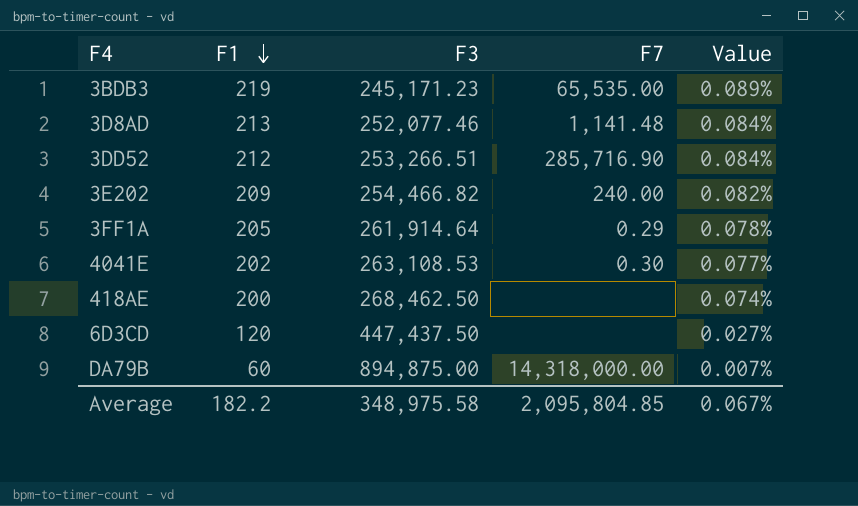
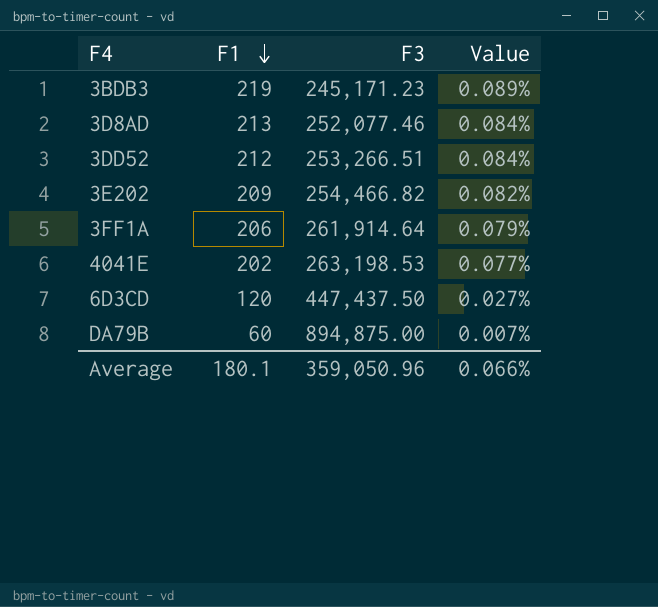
column F7 | position: 4 -> none
row 418AE: 200 | 268,462.50 | none | 0.074% -> none
3FF1A | F1: 205 -> 206
3FF1A | Value: 0.078% -> 0.079%
4041E | F3: 263,108.53 -> 263,198.53
Average | F1: 182.2 -> 180.1
Average | F3: 348,975.58 -> 359,050.96
Average | Value: 0.067% -> 0.066%

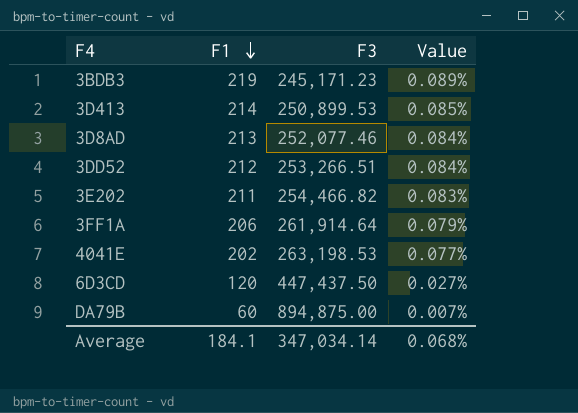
row 3D413: none -> 214 | 250,899.53 | 0.085%
3E202 | F1: 209 -> 211
3E202 | Value: 0.082% -> 0.083%
Average | F1: 180.1 -> 184.1
Average | F3: 359,050.96 -> 347,034.14
Average | Value: 0.066% -> 0.068%

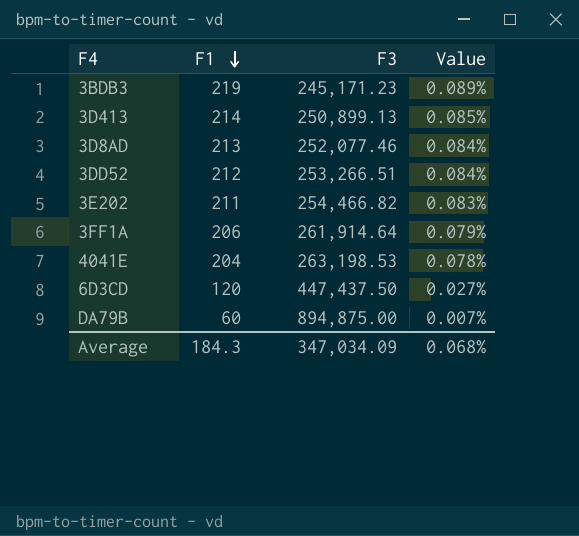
3D413 | F3: 250,899.53 -> 250,899.13
4041E | F1: 202 -> 204
4041E | Value: 0.077% -> 0.078%
Average | F1: 184.1 -> 184.3
Average | F3: 347,034.14 -> 347,034.09

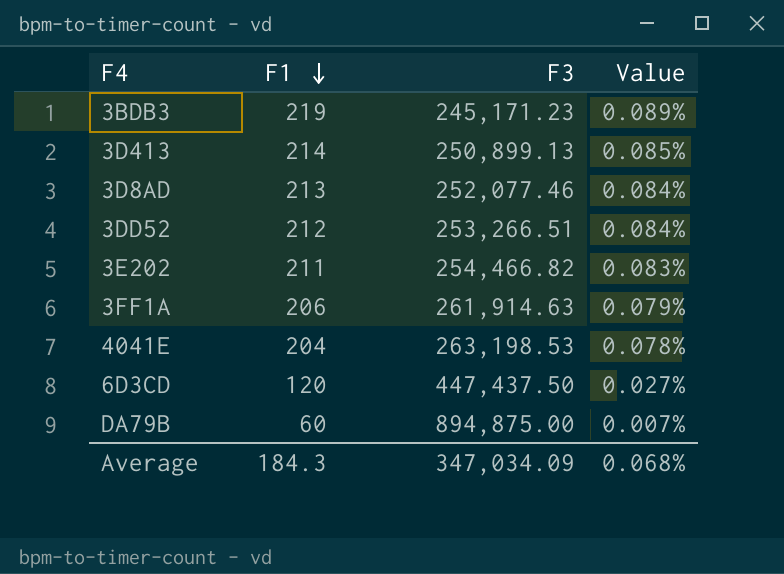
3FF1A | F3: 261,914.64 -> 261,914.63

